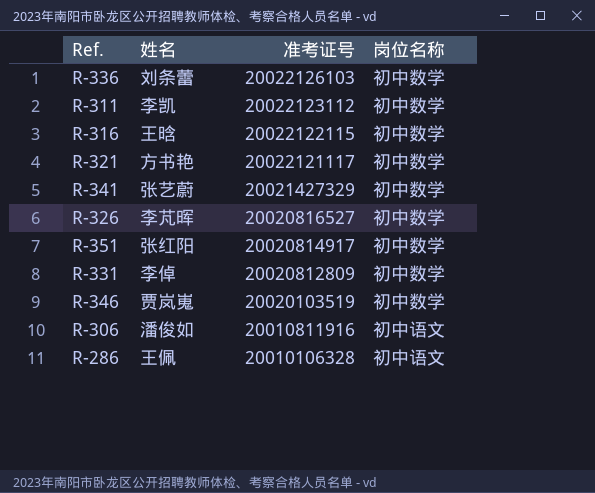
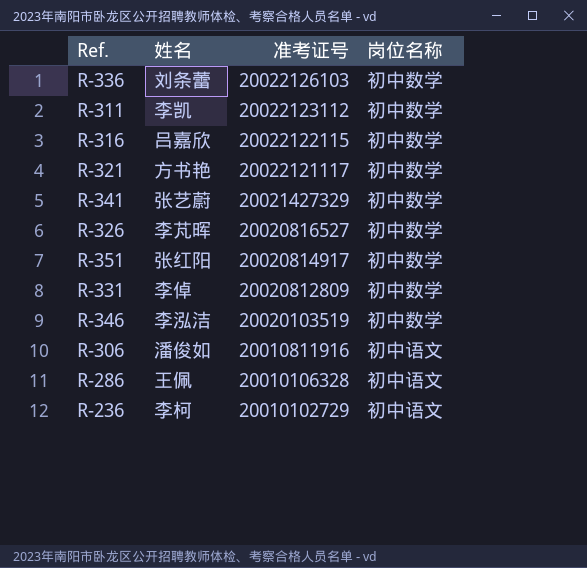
R-316 | 姓名: 王晗 -> 吕嘉欣
R-346 | 姓名: 贾岚嵬 -> 李泓洁
row R-236: none -> 李柯 | 20010102729 | 初中语文

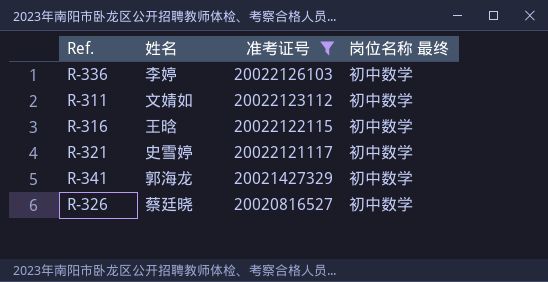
filter: none -> 准考证号 >= 20020816527
column name: 岗位名称 -> 岗位名称 最终
R-336 | 姓名: 刘条蕾 -> 李婷
R-311 | 姓名: 李凯 -> 文婧如
R-316 | 姓名: 吕嘉欣 -> 王晗
R-321 | 姓名: 方书艳 -> 史雪婷
R-341 | 姓名: 张艺蔚 -> 郭海龙
R-326 | 姓名: 李芃晖 -> 蔡廷晓

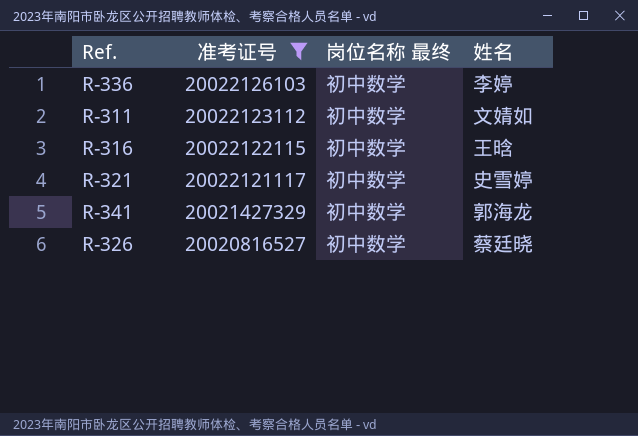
column 姓名 | position: 2 -> 4

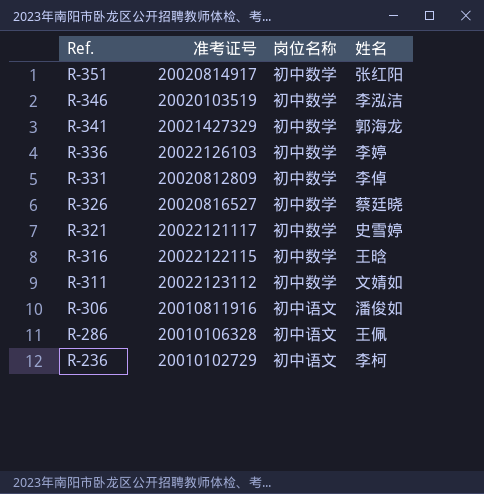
filter: 准考证号 >= 20020816527 -> none
row order: 准考证号 descending -> Ref. descending
column name: 岗位名称 最终 -> 岗位名称

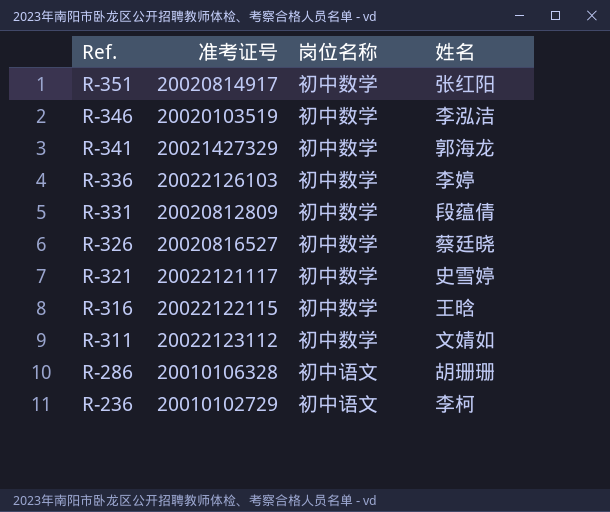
row R-306: 20010811916 | 初中语文 | 潘俊如 -> none
R-331 | 姓名: 李倬 -> 段蕴倩
R-286 | 姓名: 王佩 -> 胡珊珊

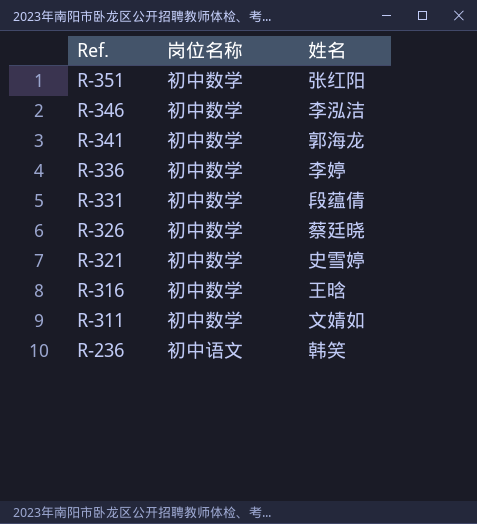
column 准考证号 | position: 2 -> none
row R-286: 20010106328 | 初中语文 | 胡珊珊 -> none
R-236 | 姓名: 李柯 -> 韩笑

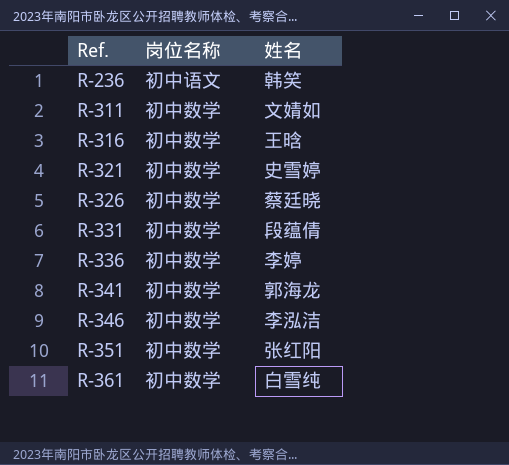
row order: Ref. descending -> Ref. ascending
row R-361: none -> 初中数学 | 白雪纯

